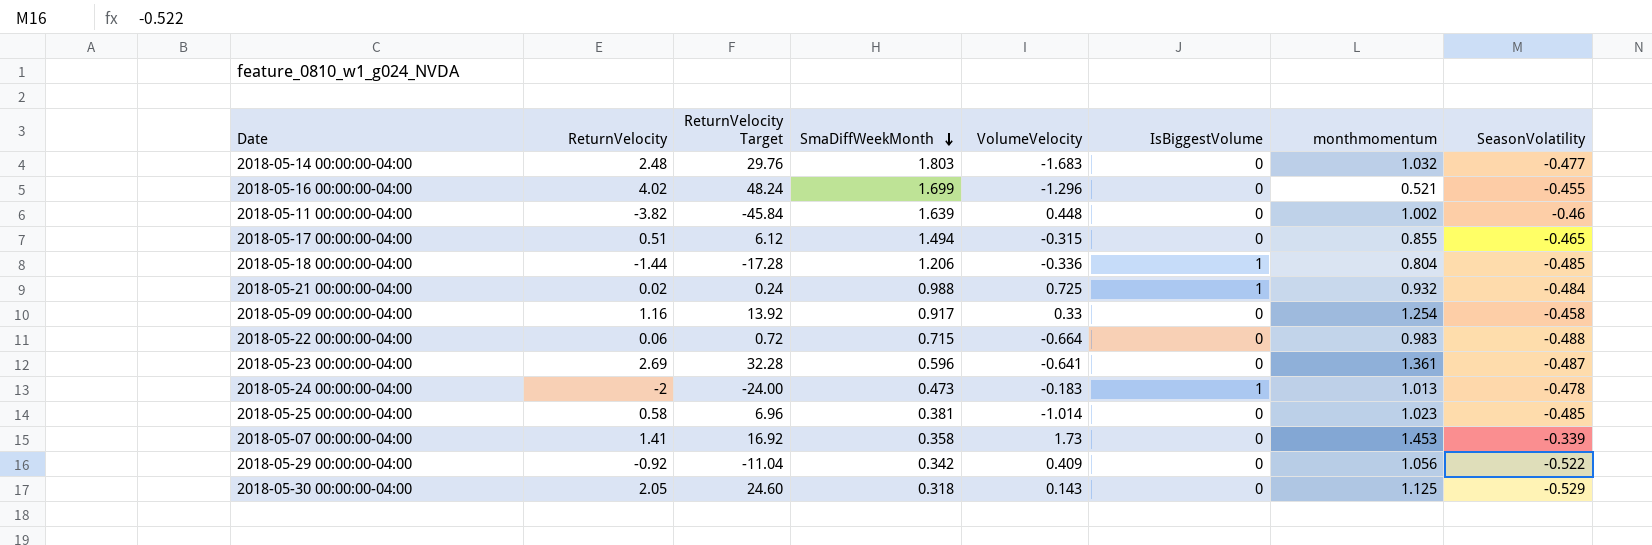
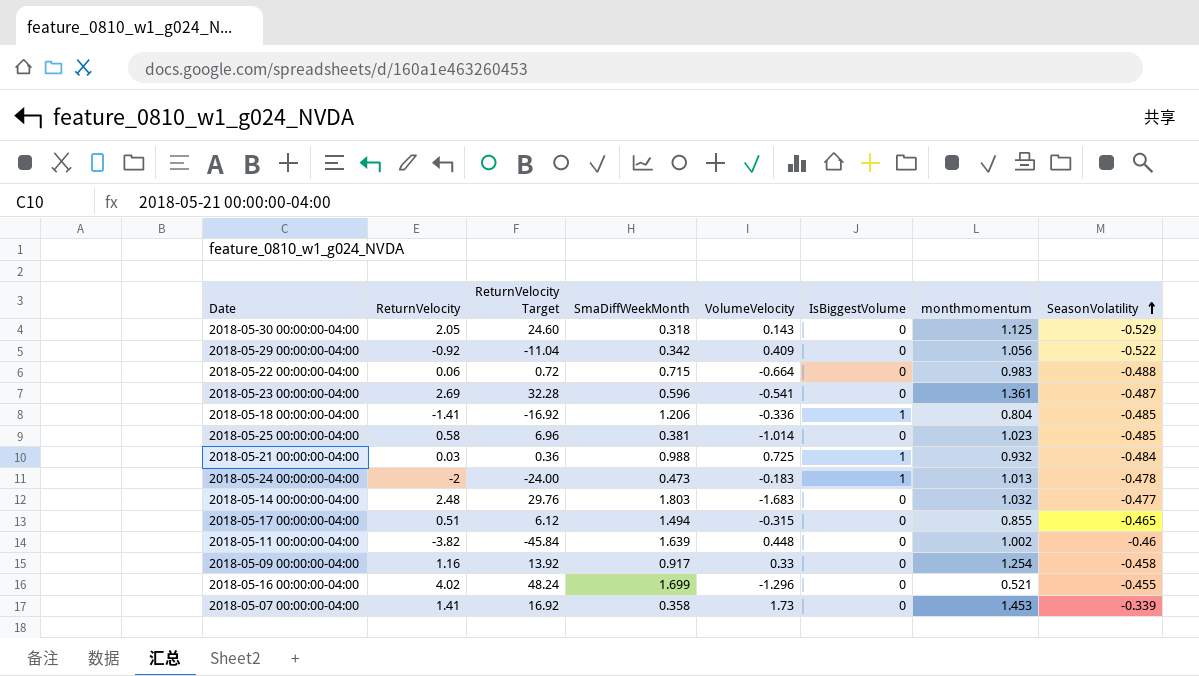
row order: SmaDiffWeekMonth descending -> SeasonVolatility ascending
2018-05-23 00:00:00-04:00 | VolumeVelocity: -0.641 -> -0.541
2018-05-18 00:00:00-04:00 | ReturnVelocity: -1.44 -> -1.41
2018-05-18 00:00:00-04:00 | ReturnVelocity Target: -17.28 -> -16.92
2018-05-21 00:00:00-04:00 | ReturnVelocity: 0.02 -> 0.03
2018-05-21 00:00:00-04:00 | ReturnVelocity Target: 0.24 -> 0.36

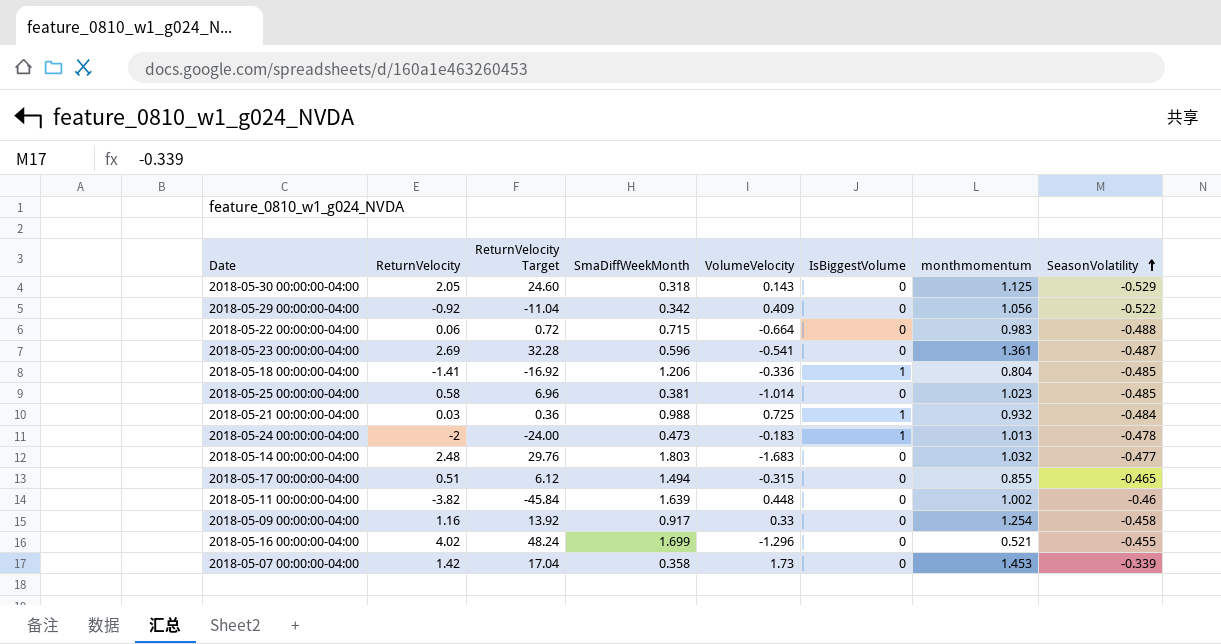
2018-05-07 00:00:00-04:00 | ReturnVelocity: 1.41 -> 1.42
2018-05-07 00:00:00-04:00 | ReturnVelocity Target: 16.92 -> 17.04

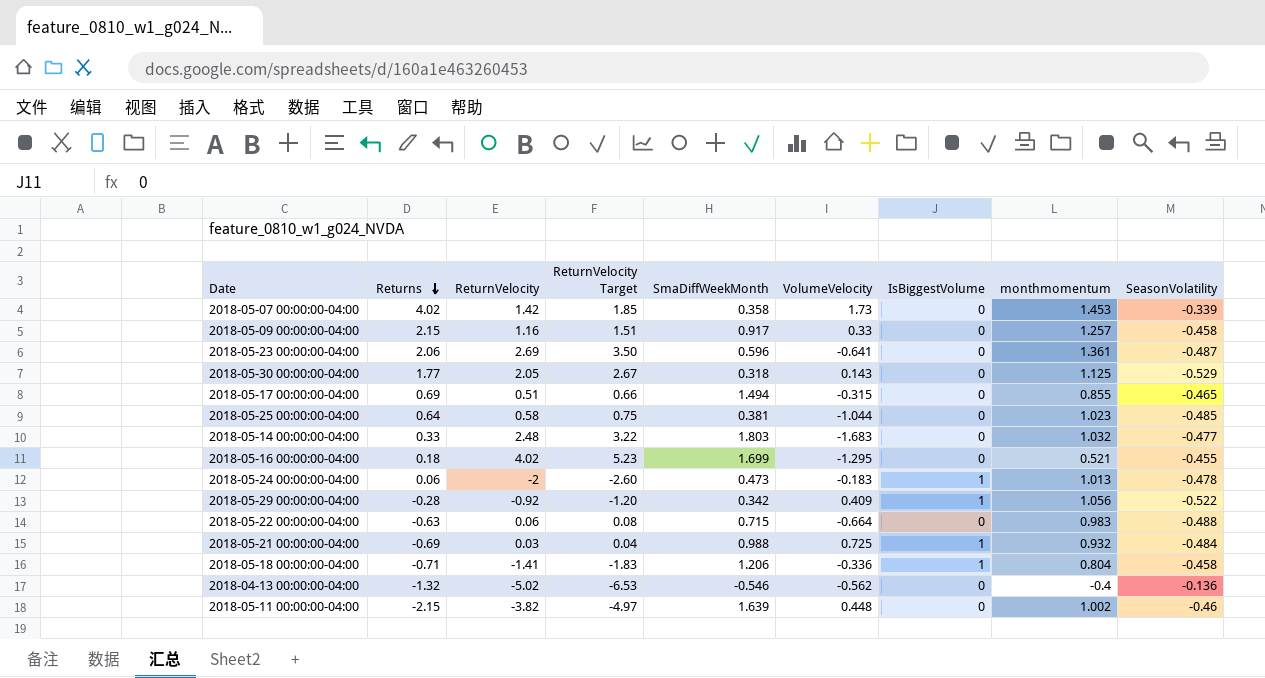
row order: SeasonVolatility ascending -> Returns descending
column Returns | position: none -> 2
column ReturnVelocity Target | formula: [ReturnVelocity] * 12 -> [ReturnVelocity] * 1.3
2018-05-09 00:00:00-04:00 | monthmomentum: 1.254 -> 1.257
2018-05-23 00:00:00-04:00 | VolumeVelocity: -0.541 -> -0.641
2018-05-25 00:00:00-04:00 | VolumeVelocity: -1.014 -> -1.044
2018-05-16 00:00:00-04:00 | VolumeVelocity: -1.296 -> -1.295
2018-05-29 00:00:00-04:00 | IsBiggestVolume: 0 -> 1
2018-05-18 00:00:00-04:00 | SeasonVolatility: -0.485 -> -0.458
row 2018-04-13 00:00:00-04:00: none -> -1.32 | -5.02 | -6.53 | -0.546 | -0.562 | 0 | -0.4 | -0.136

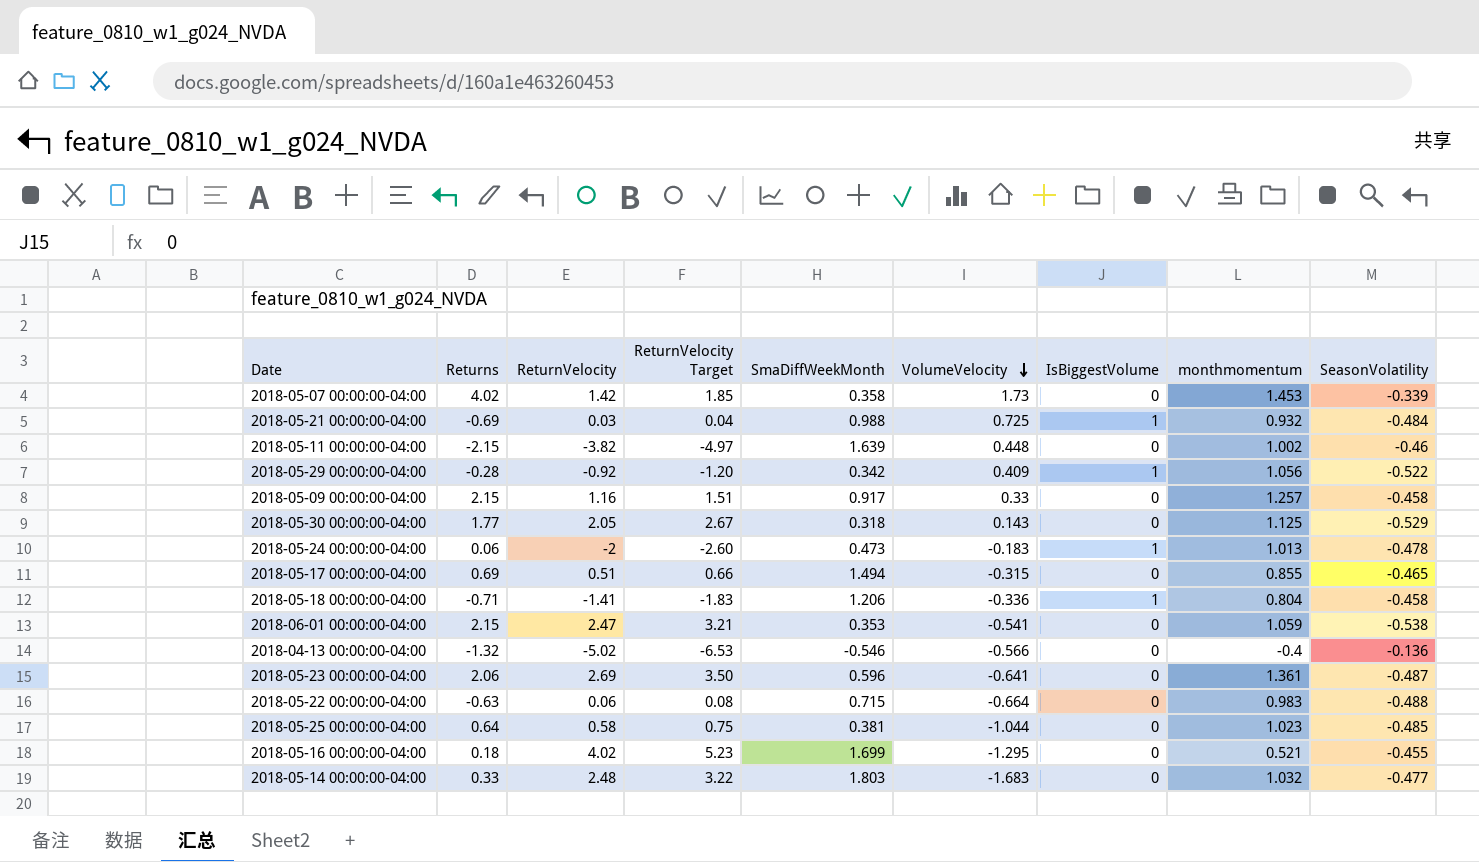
row order: Returns descending -> VolumeVelocity descending
row 2018-06-01 00:00:00-04:00: none -> 2.15 | 2.47 | 3.21 | 0.353 | -0.541 | 0 | 1.059 | -0.538
2018-04-13 00:00:00-04:00 | VolumeVelocity: -0.562 -> -0.566

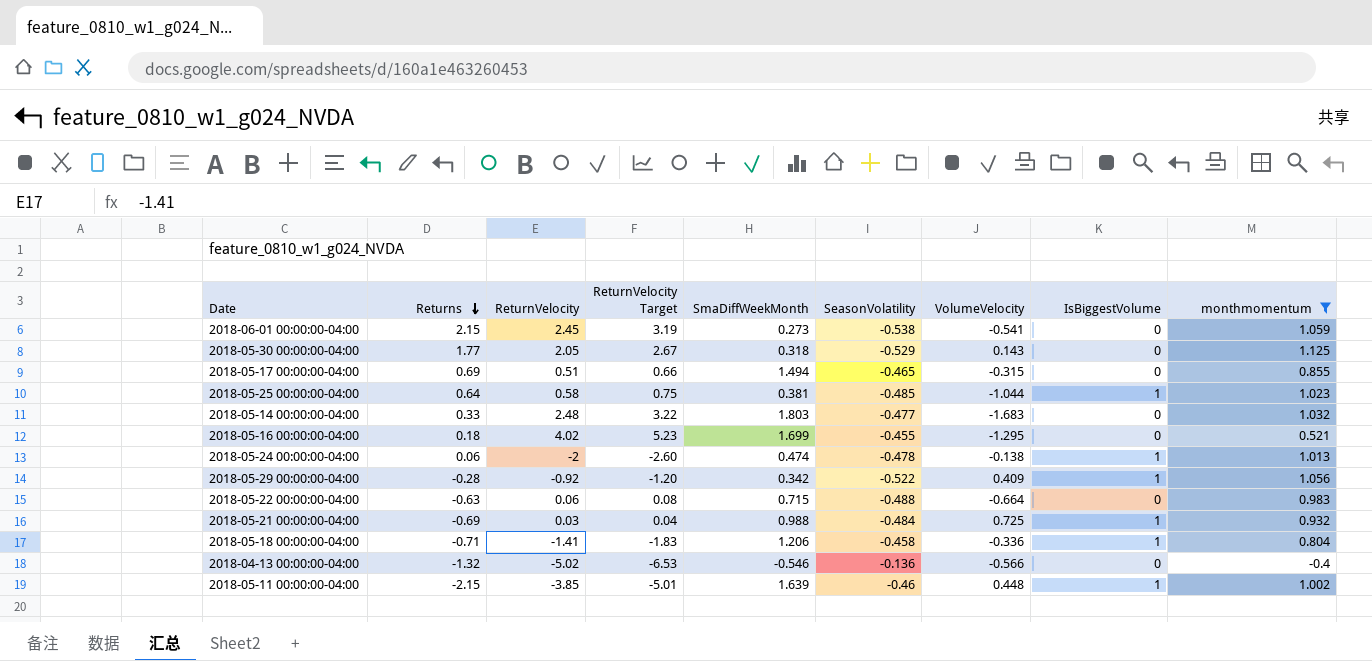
filter: none -> monthmomentum <= 1.125
row order: VolumeVelocity descending -> Returns descending
column SeasonVolatility | position: 9 -> 6
2018-06-01 00:00:00-04:00 | ReturnVelocity: 2.47 -> 2.45
2018-06-01 00:00:00-04:00 | ReturnVelocity Target: 3.21 -> 3.19
2018-06-01 00:00:00-04:00 | SmaDiffWeekMonth: 0.353 -> 0.273
2018-05-25 00:00:00-04:00 | IsBiggestVolume: 0 -> 1
2018-05-24 00:00:00-04:00 | SmaDiffWeekMonth: 0.473 -> 0.474
2018-05-24 00:00:00-04:00 | VolumeVelocity: -0.183 -> -0.138
2018-05-11 00:00:00-04:00 | ReturnVelocity: -3.82 -> -3.85
2018-05-11 00:00:00-04:00 | ReturnVelocity Target: -4.97 -> -5.01
2018-05-11 00:00:00-04:00 | IsBiggestVolume: 0 -> 1

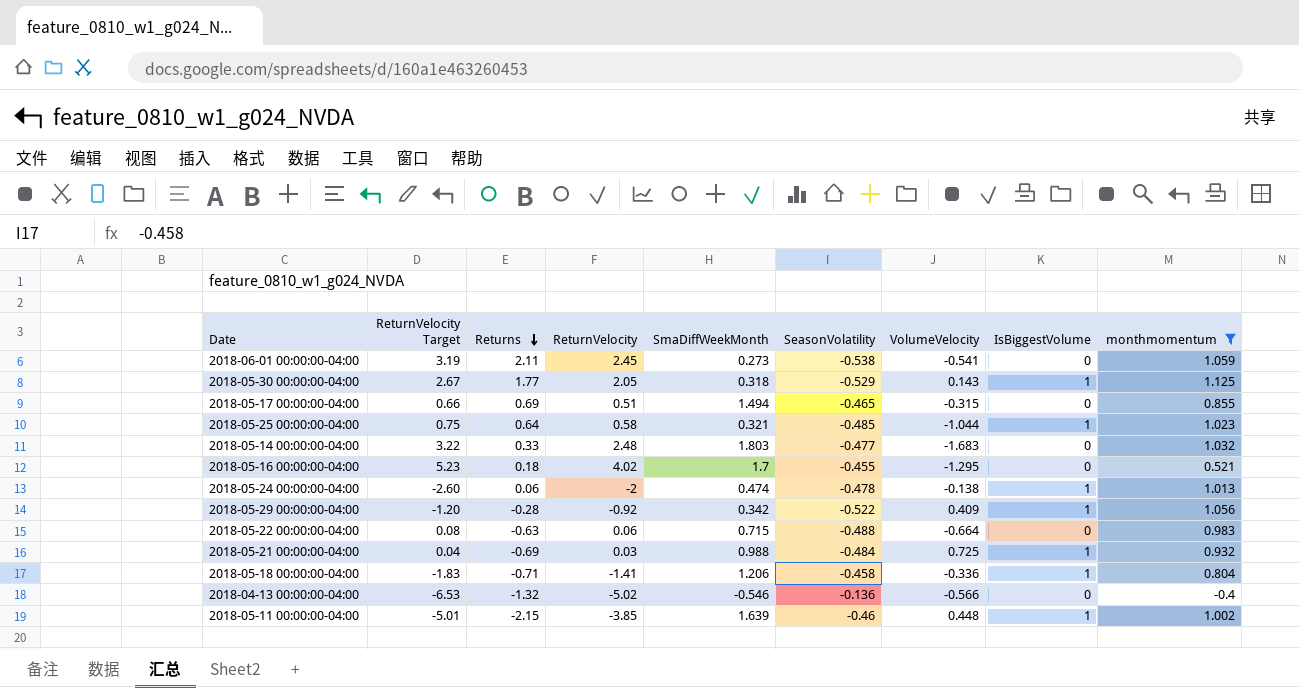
column ReturnVelocity Target | position: 4 -> 2
2018-06-01 00:00:00-04:00 | Returns: 2.15 -> 2.11
2018-05-30 00:00:00-04:00 | IsBiggestVolume: 0 -> 1
2018-05-25 00:00:00-04:00 | SmaDiffWeekMonth: 0.381 -> 0.321
2018-05-16 00:00:00-04:00 | SmaDiffWeekMonth: 1.699 -> 1.7

